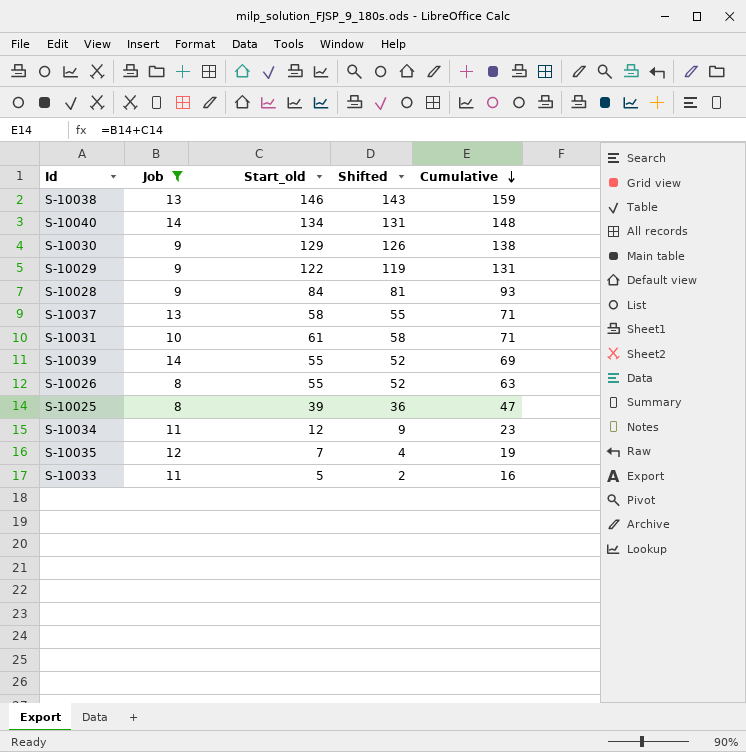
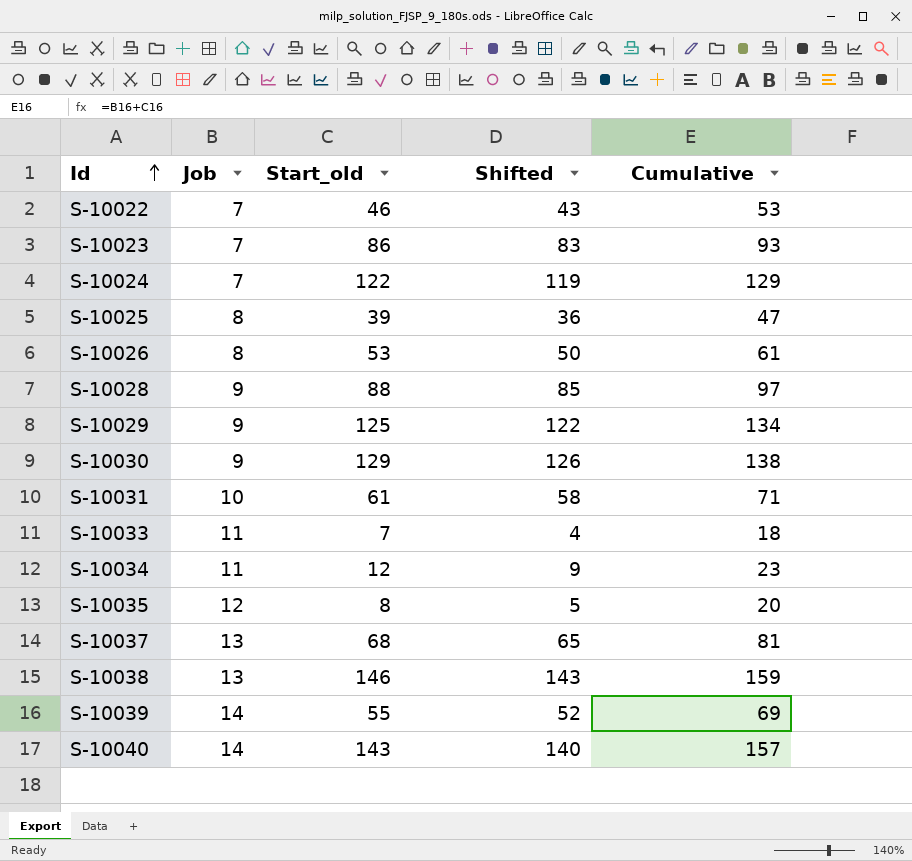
filter: Job != 7 -> none
row order: Cumulative descending -> Id ascending
S-10026 | Start_old: 55 -> 53
S-10026 | Shifted: 52 -> 50
S-10026 | Cumulative: 63 -> 61
S-10028 | Start_old: 84 -> 88
S-10028 | Shifted: 81 -> 85
S-10028 | Cumulative: 93 -> 97
S-10029 | Start_old: 122 -> 125
S-10029 | Shifted: 119 -> 122
S-10029 | Cumulative: 131 -> 134
S-10033 | Start_old: 5 -> 7
S-10033 | Shifted: 2 -> 4
S-10033 | Cumulative: 16 -> 18
S-10035 | Start_old: 7 -> 8
S-10035 | Shifted: 4 -> 5
S-10035 | Cumulative: 19 -> 20
S-10037 | Start_old: 58 -> 68
S-10037 | Shifted: 55 -> 65
S-10037 | Cumulative: 71 -> 81
S-10040 | Start_old: 134 -> 143
S-10040 | Shifted: 131 -> 140
S-10040 | Cumulative: 148 -> 157

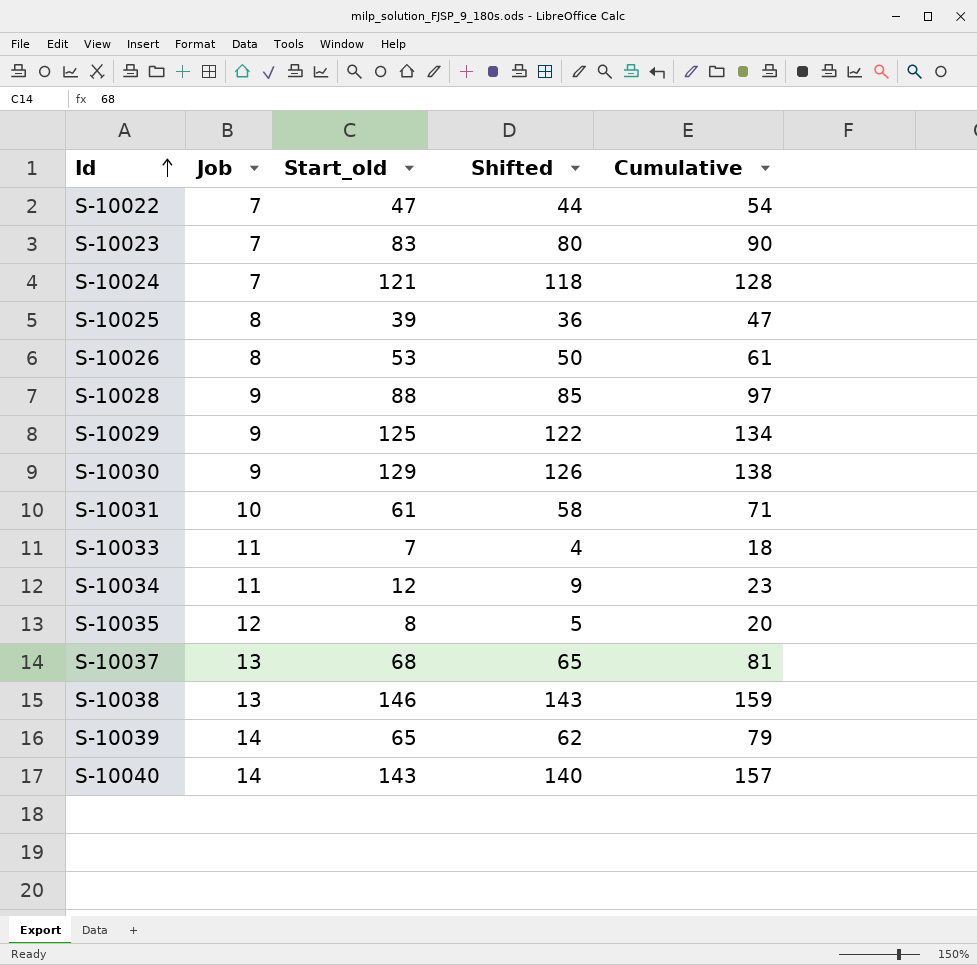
S-10022 | Start_old: 46 -> 47
S-10022 | Shifted: 43 -> 44
S-10022 | Cumulative: 53 -> 54
S-10023 | Start_old: 86 -> 83
S-10023 | Shifted: 83 -> 80
S-10023 | Cumulative: 93 -> 90
S-10024 | Start_old: 122 -> 121
S-10024 | Shifted: 119 -> 118
S-10024 | Cumulative: 129 -> 128
S-10039 | Start_old: 55 -> 65
S-10039 | Shifted: 52 -> 62
S-10039 | Cumulative: 69 -> 79

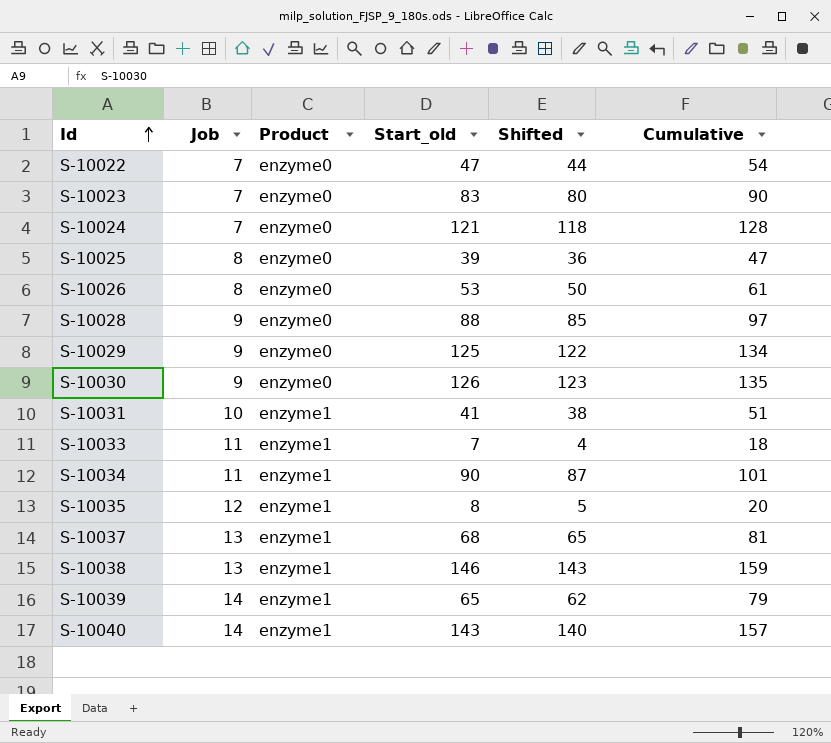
column Product | position: none -> 3
S-10030 | Start_old: 129 -> 126
S-10030 | Shifted: 126 -> 123
S-10030 | Cumulative: 138 -> 135
S-10031 | Start_old: 61 -> 41
S-10031 | Shifted: 58 -> 38
S-10031 | Cumulative: 71 -> 51
S-10034 | Start_old: 12 -> 90
S-10034 | Shifted: 9 -> 87
S-10034 | Cumulative: 23 -> 101

